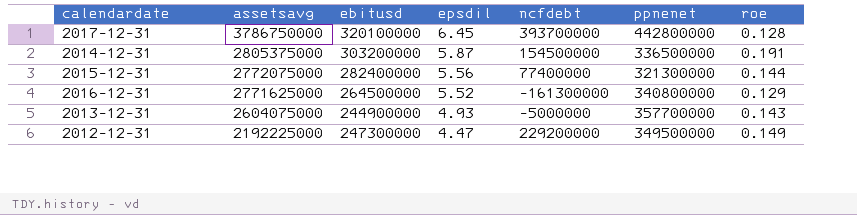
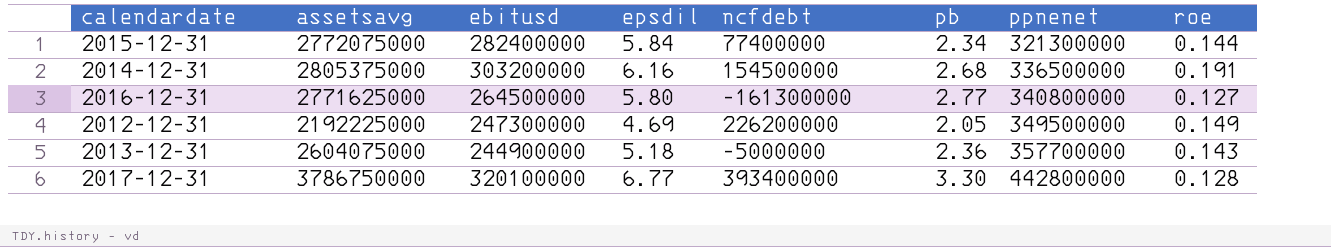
row order: assetsavg descending -> ppnenet ascending
column pb | position: none -> 6
2015-12-31 | epsdil: 5.56 -> 5.84
2014-12-31 | epsdil: 5.87 -> 6.16
2016-12-31 | epsdil: 5.52 -> 5.80
2016-12-31 | roe: 0.129 -> 0.127
2012-12-31 | epsdil: 4.47 -> 4.69
2012-12-31 | ncfdebt: 229200000 -> 226200000
2013-12-31 | epsdil: 4.93 -> 5.18
2017-12-31 | epsdil: 6.45 -> 6.77
2017-12-31 | ncfdebt: 393700000 -> 393400000

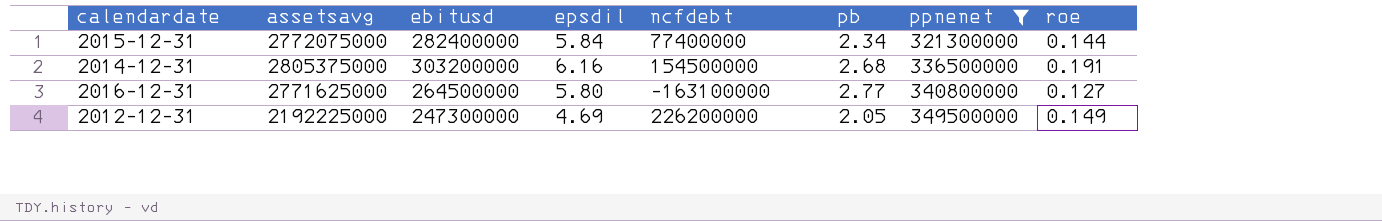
filter: none -> ppnenet <= 349500000
2016-12-31 | ncfdebt: -161300000 -> -163100000

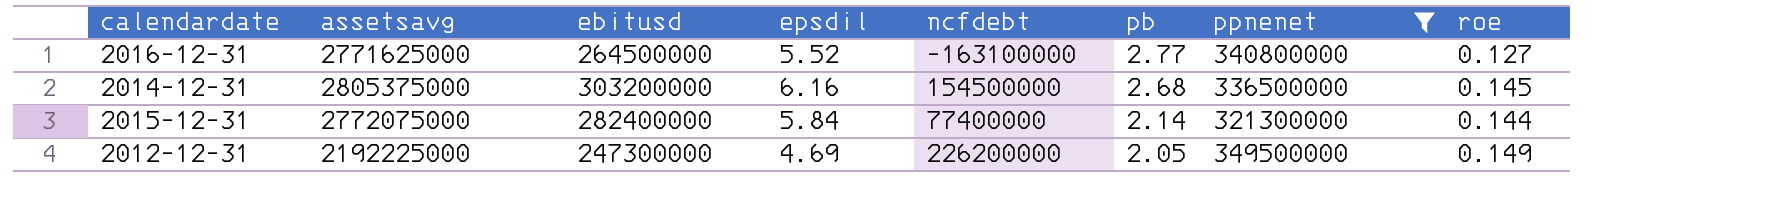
row order: ppnenet ascending -> pb descending
2016-12-31 | epsdil: 5.80 -> 5.52
2014-12-31 | roe: 0.191 -> 0.145
2015-12-31 | pb: 2.34 -> 2.14

